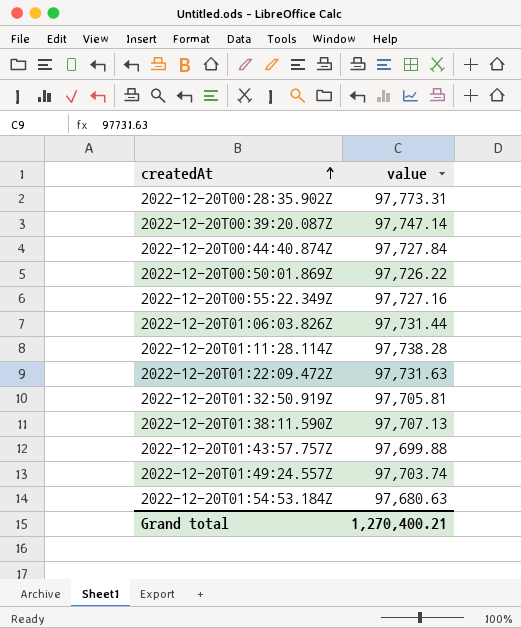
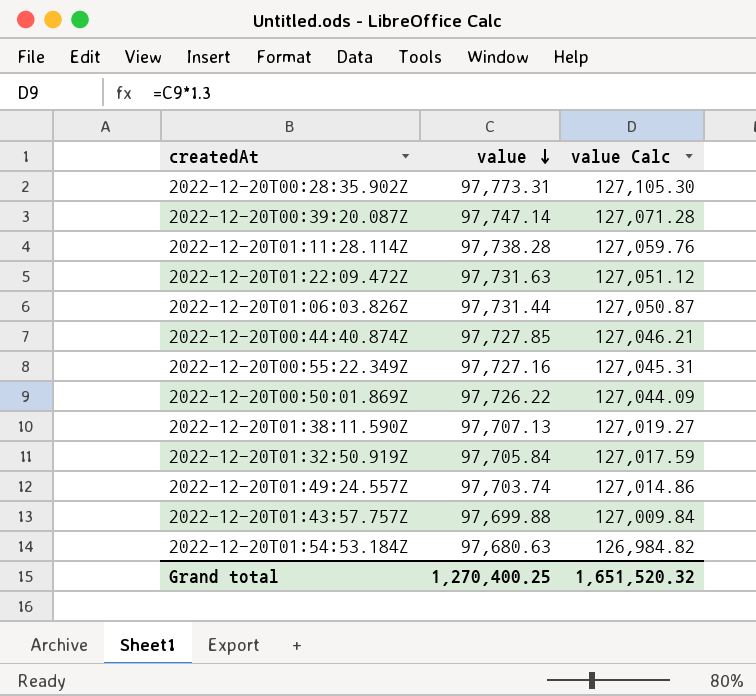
row order: createdAt ascending -> value descending
column value Calc | formula: none -> [value] * 1.3
2022-12-20T00:44:40.874Z | value: 97,727.84 -> 97,727.85
2022-12-20T01:32:50.919Z | value: 97,705.81 -> 97,705.84
Grand total | value: 1,270,400.21 -> 1,270,400.25

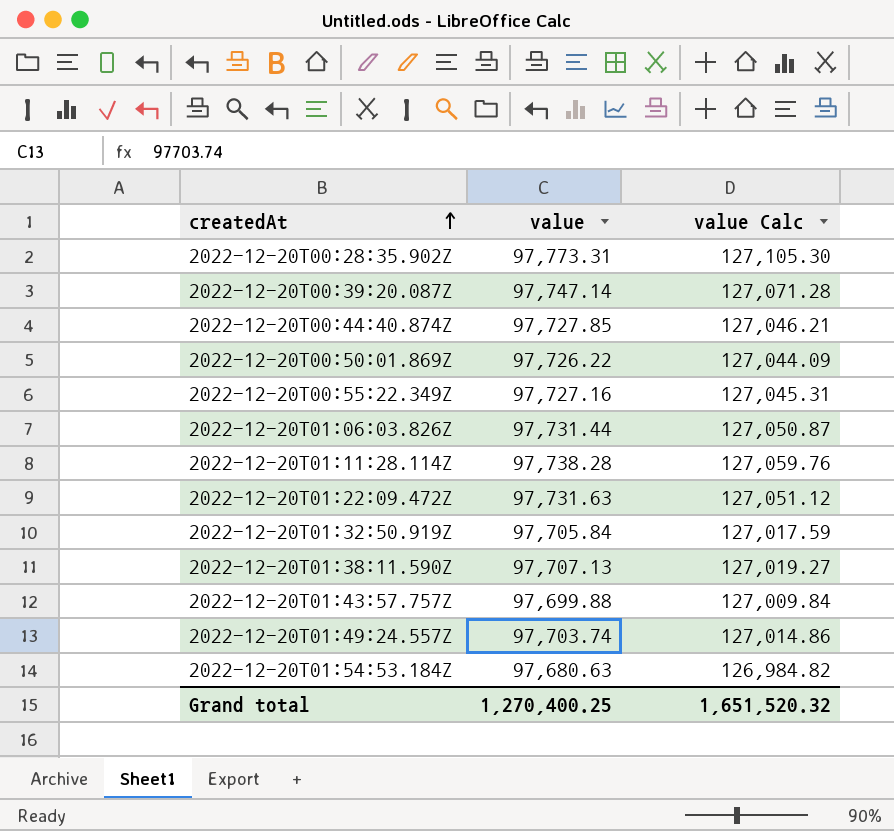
row order: value descending -> createdAt ascending

